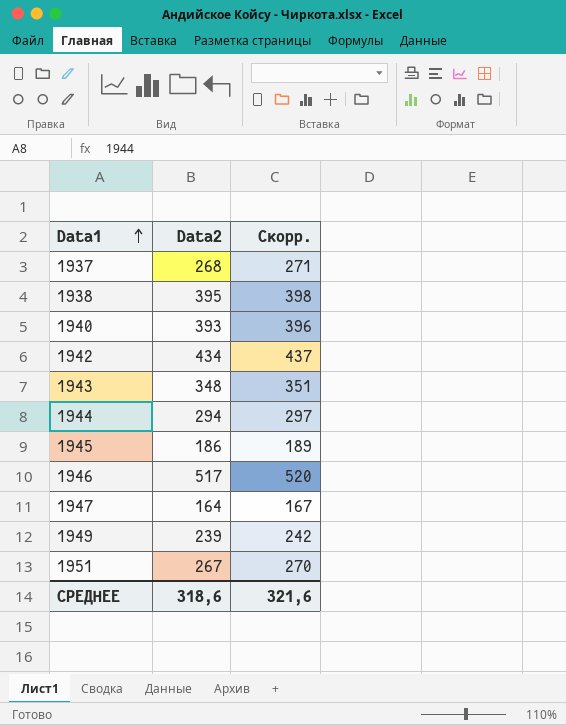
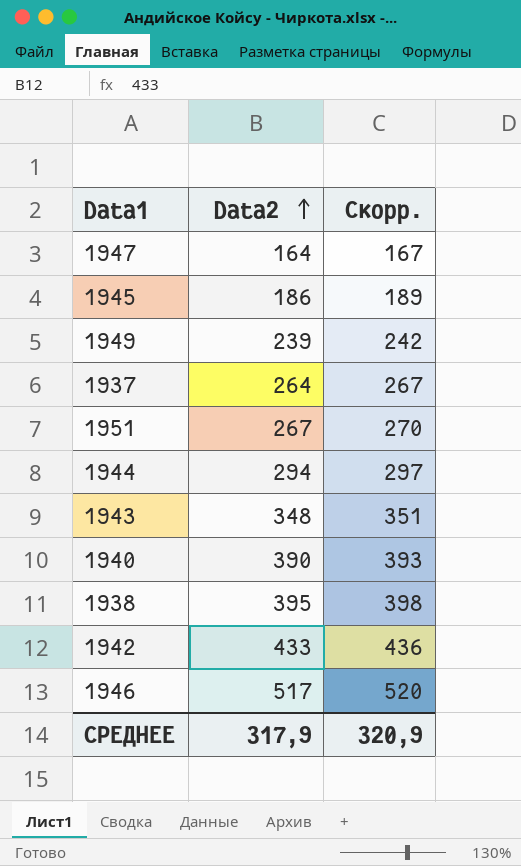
row order: Data1 ascending -> Data2 ascending
1937 | Data2: 268 -> 264
1937 | Скорр.: 271 -> 267
1940 | Data2: 393 -> 390
1940 | Скорр.: 396 -> 393
1942 | Data2: 434 -> 433
1942 | Скорр.: 437 -> 436
СРЕДНЕЕ | Data2: 318,6 -> 317,9
СРЕДНЕЕ | Скорр.: 321,6 -> 320,9

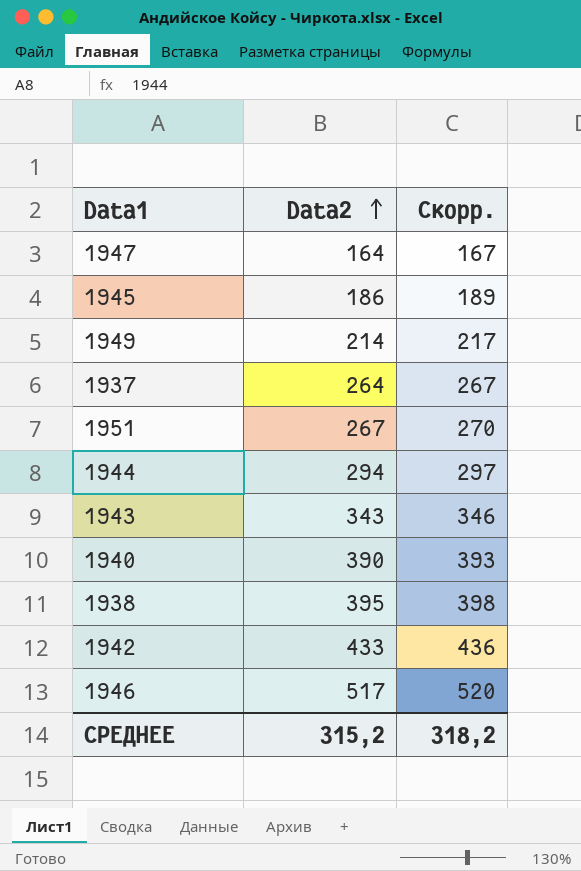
1949 | Data2: 239 -> 214
1949 | Скорр.: 242 -> 217
1943 | Data2: 348 -> 343
1943 | Скорр.: 351 -> 346
СРЕДНЕЕ | Data2: 317,9 -> 315,2
СРЕДНЕЕ | Скорр.: 320,9 -> 318,2

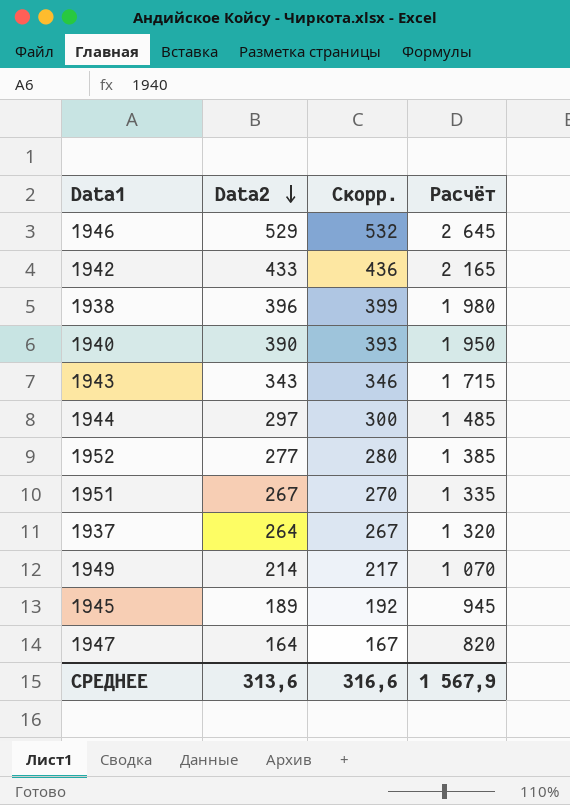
row order: Data2 ascending -> Data2 descending
column Расчёт | formula: none -> [Data2] * 5
1946 | Data2: 517 -> 529
1946 | Скорр.: 520 -> 532
1938 | Data2: 395 -> 396
1938 | Скорр.: 398 -> 399
1944 | Data2: 294 -> 297
1944 | Скорр.: 297 -> 300
row 1952: none -> 277 | 280 | 1 385
1945 | Data2: 186 -> 189
1945 | Скорр.: 189 -> 192
СРЕДНЕЕ | Data2: 315,2 -> 313,6
СРЕДНЕЕ | Скорр.: 318,2 -> 316,6

